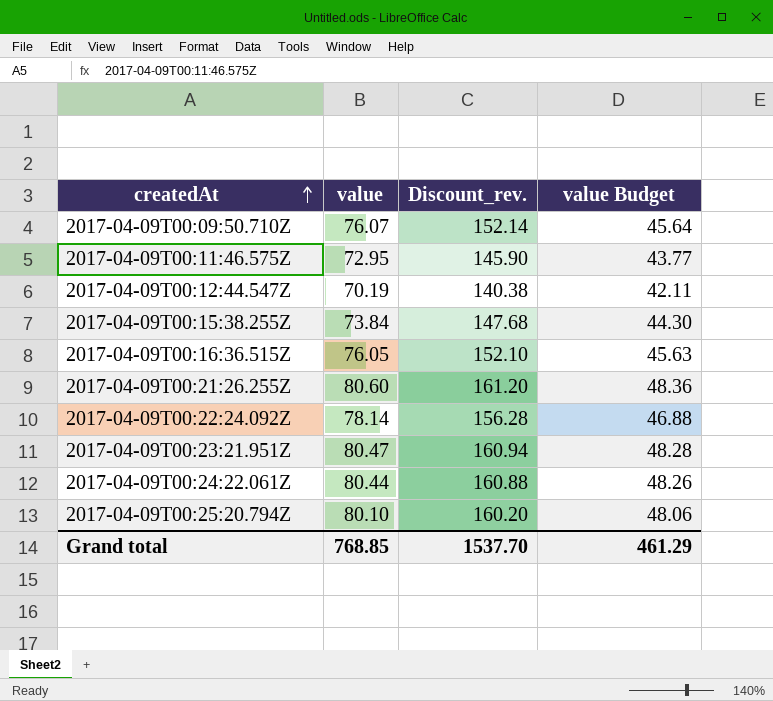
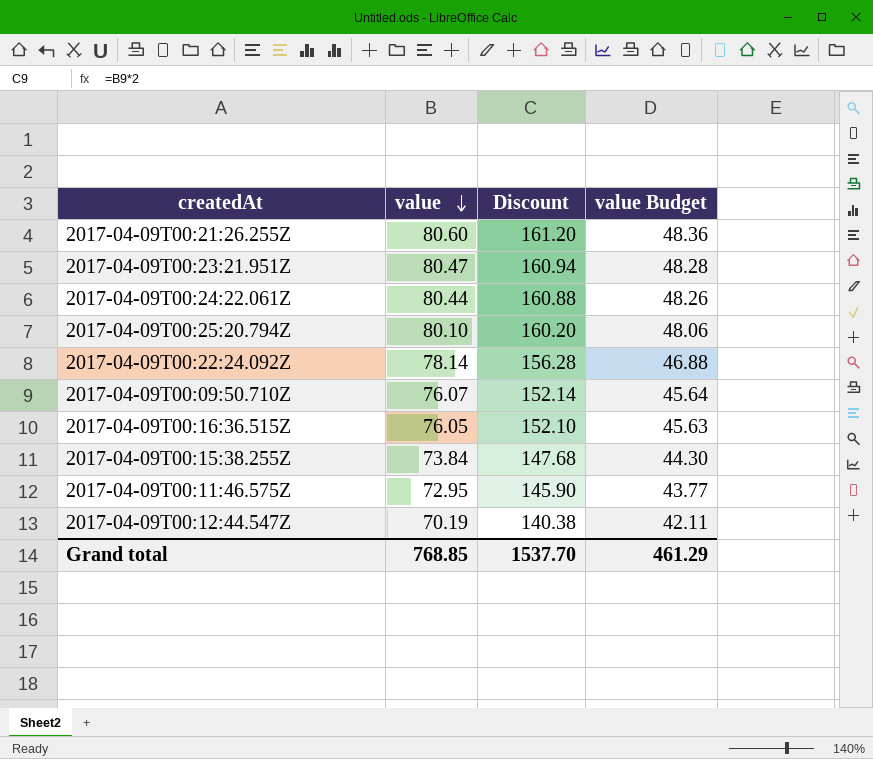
row order: createdAt ascending -> value descending
column name: Discount_rev. -> Discount

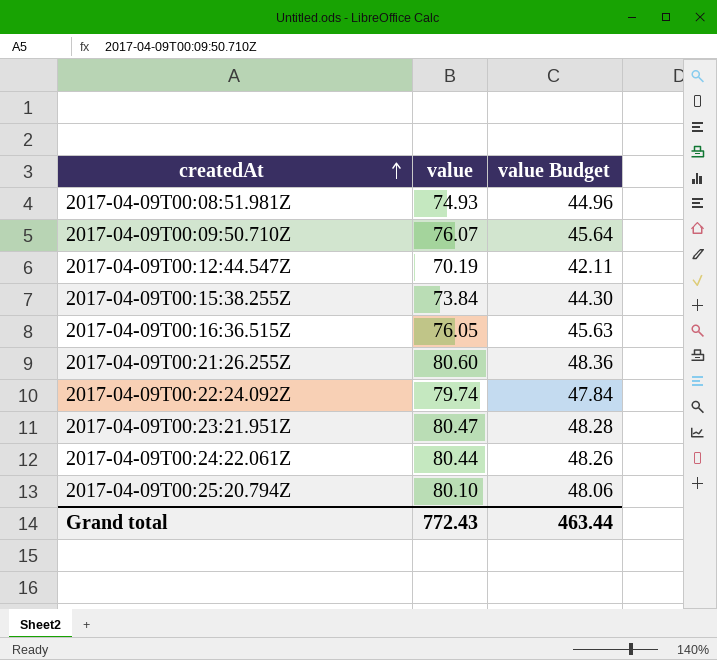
row order: value descending -> createdAt ascending
column Discount | formula: [value] * 2 -> none
row 2017-04-09T00:11:46.575Z: 72.95 | 145.90 | 43.77 -> none
row 2017-04-09T00:08:51.981Z: none -> 74.93 | 44.96
2017-04-09T00:22:24.092Z | value: 78.14 -> 79.74
2017-04-09T00:22:24.092Z | value Budget: 46.88 -> 47.84
Grand total | value: 768.85 -> 772.43
Grand total | value Budget: 461.29 -> 463.44

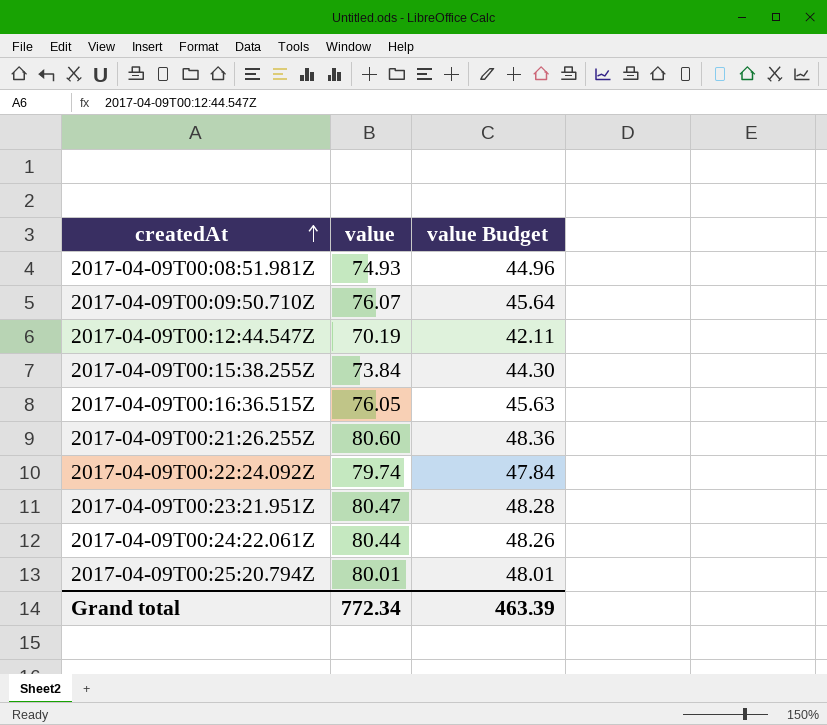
2017-04-09T00:25:20.794Z | value: 80.10 -> 80.01
2017-04-09T00:25:20.794Z | value Budget: 48.06 -> 48.01
Grand total | value: 772.43 -> 772.34
Grand total | value Budget: 463.44 -> 463.39

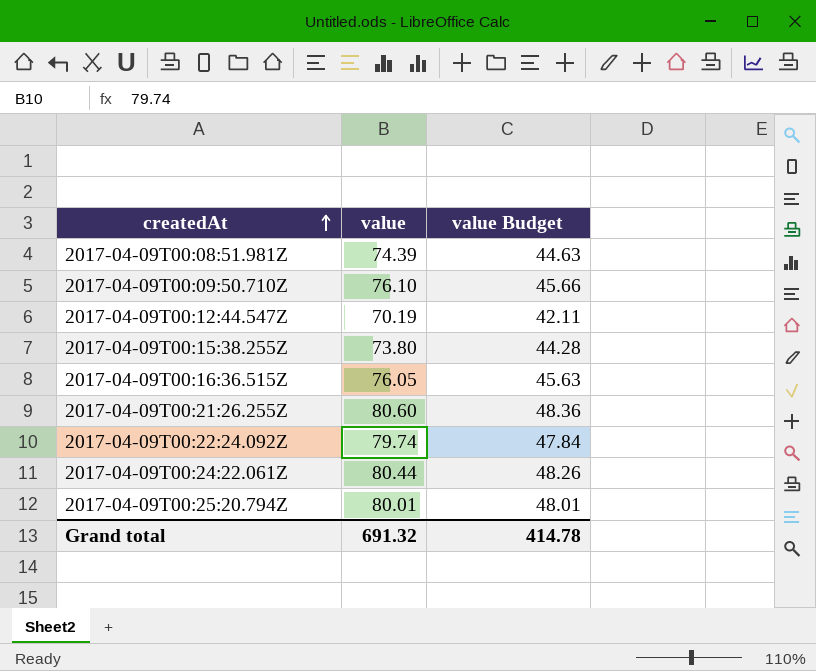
row 2017-04-09T00:23:21.951Z: 80.47 | 48.28 -> none
2017-04-09T00:08:51.981Z | value: 74.93 -> 74.39
2017-04-09T00:08:51.981Z | value Budget: 44.96 -> 44.63
2017-04-09T00:09:50.710Z | value: 76.07 -> 76.10
2017-04-09T00:09:50.710Z | value Budget: 45.64 -> 45.66
2017-04-09T00:15:38.255Z | value: 73.84 -> 73.80
2017-04-09T00:15:38.255Z | value Budget: 44.30 -> 44.28
Grand total | value: 772.34 -> 691.32
Grand total | value Budget: 463.39 -> 414.78

